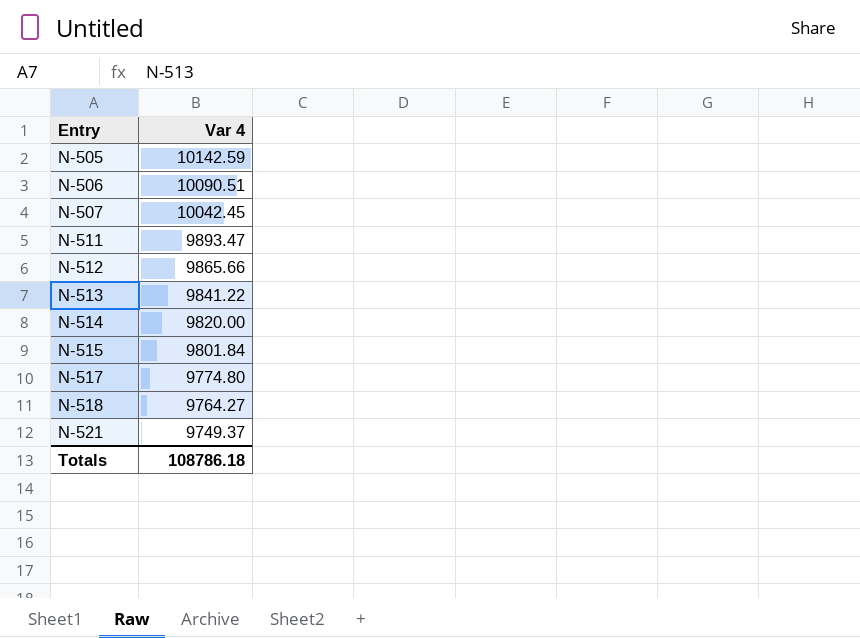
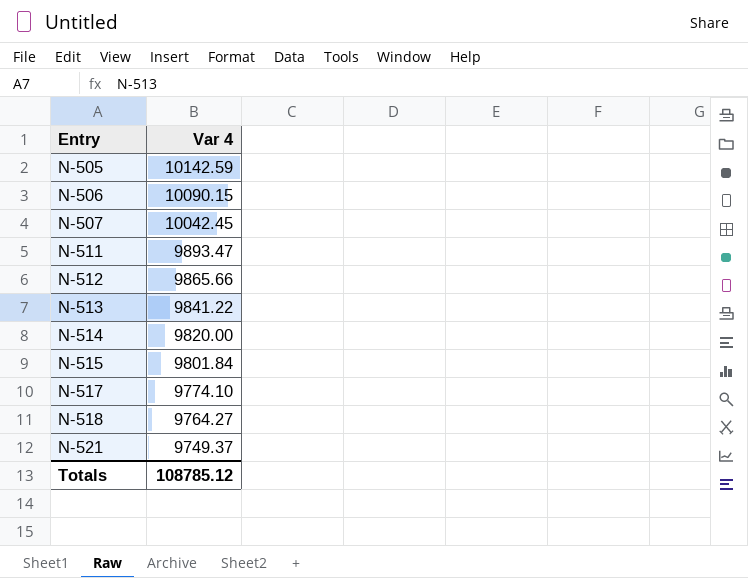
N-506 | Var 4: 10090.51 -> 10090.15
N-517 | Var 4: 9774.80 -> 9774.10
Totals | Var 4: 108786.18 -> 108785.12

